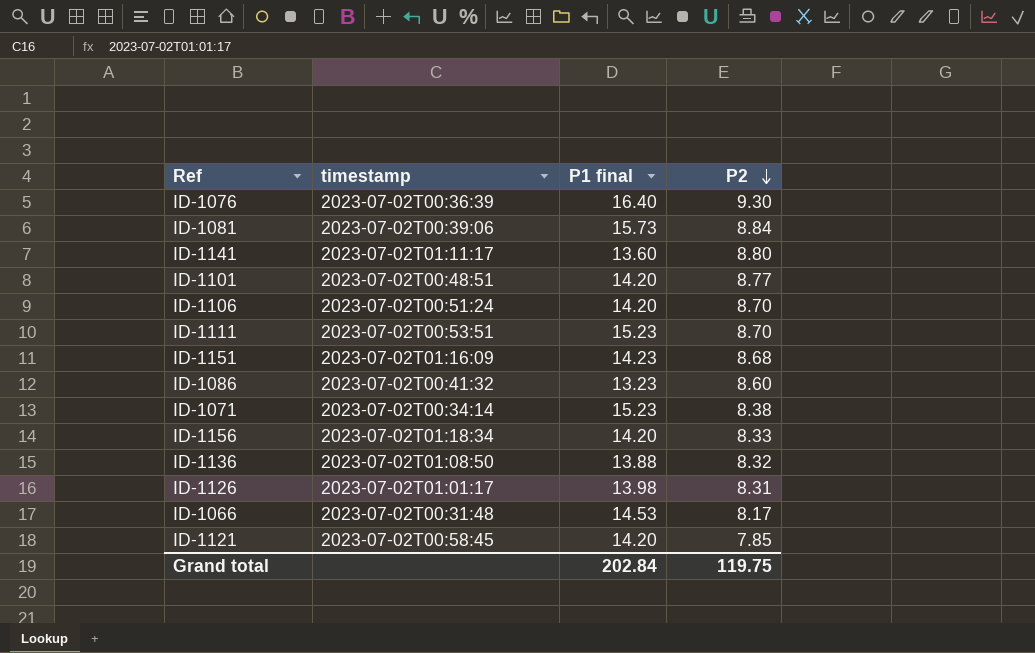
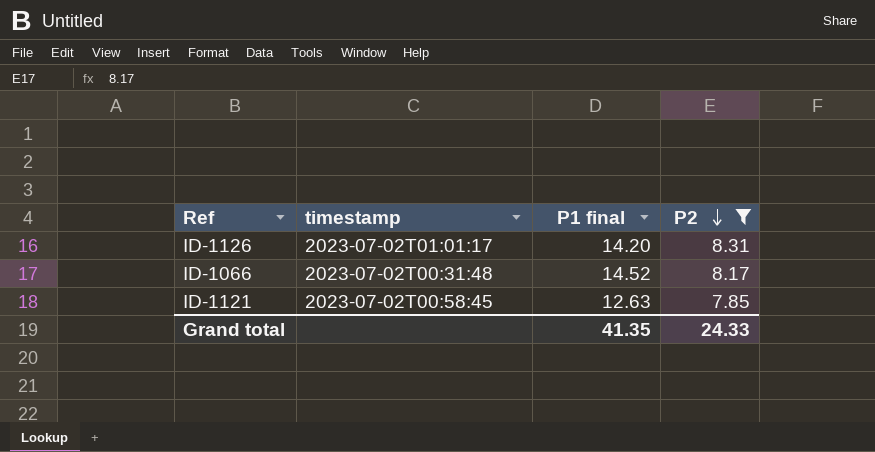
filter: none -> P2 <= 8.31
ID-1126 | P1 final: 13.98 -> 14.20
ID-1066 | P1 final: 14.53 -> 14.52
ID-1121 | P1 final: 14.20 -> 12.63
Grand total | P1 final: 202.84 -> 41.35
Grand total | P2: 119.75 -> 24.33

